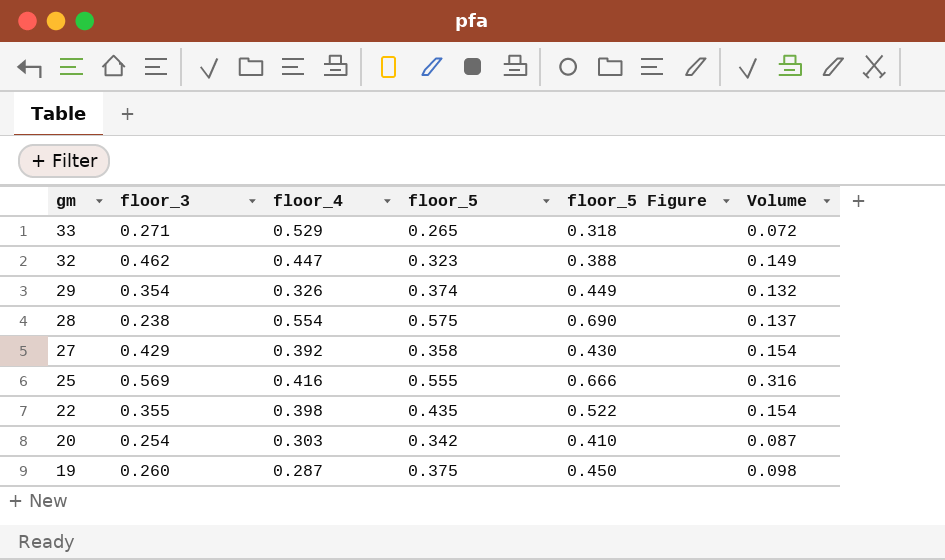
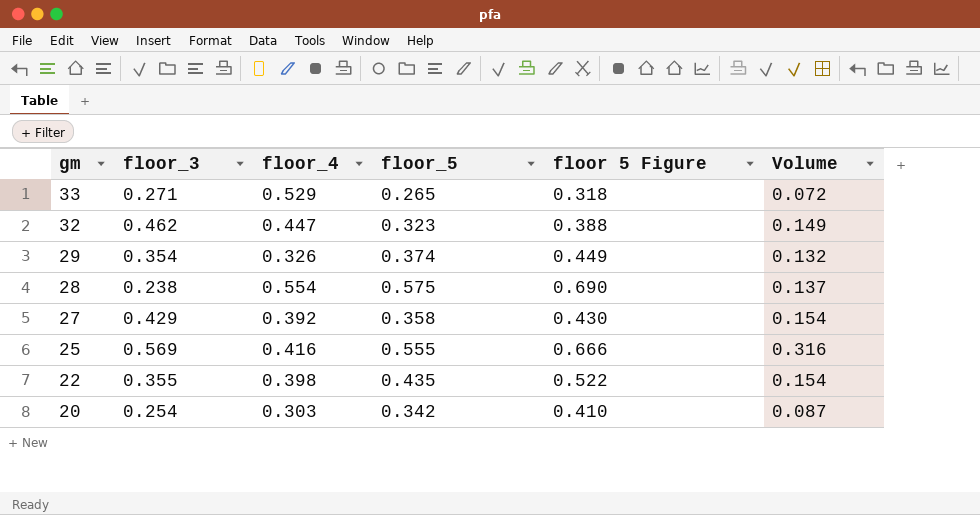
column name: floor_5 Figure -> floor 5 Figure
row 19: 0.260 | 0.287 | 0.375 | 0.450 | 0.098 -> none

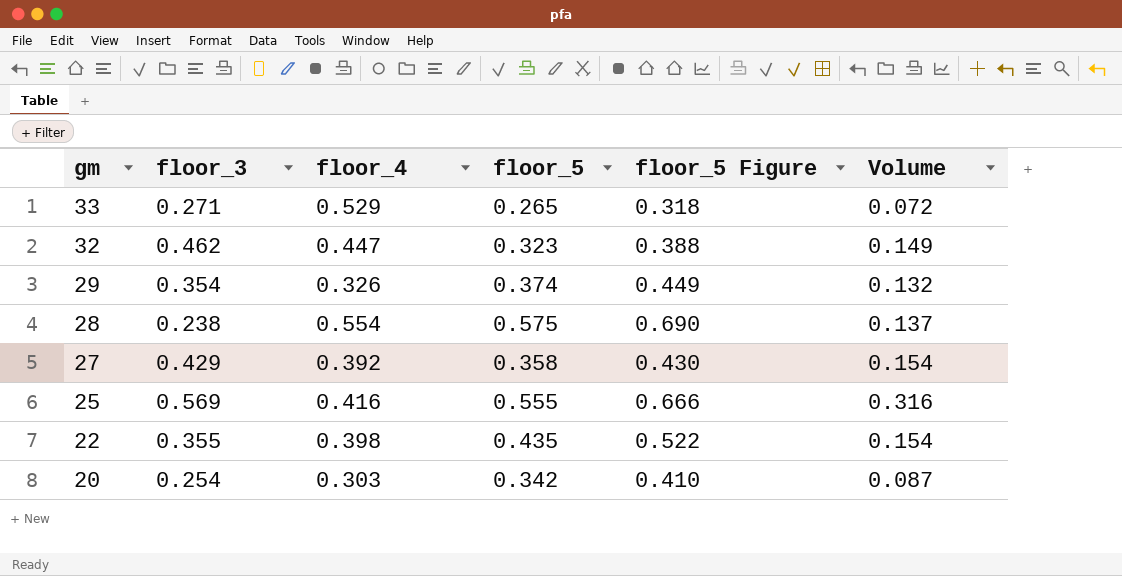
column name: floor 5 Figure -> floor_5 Figure

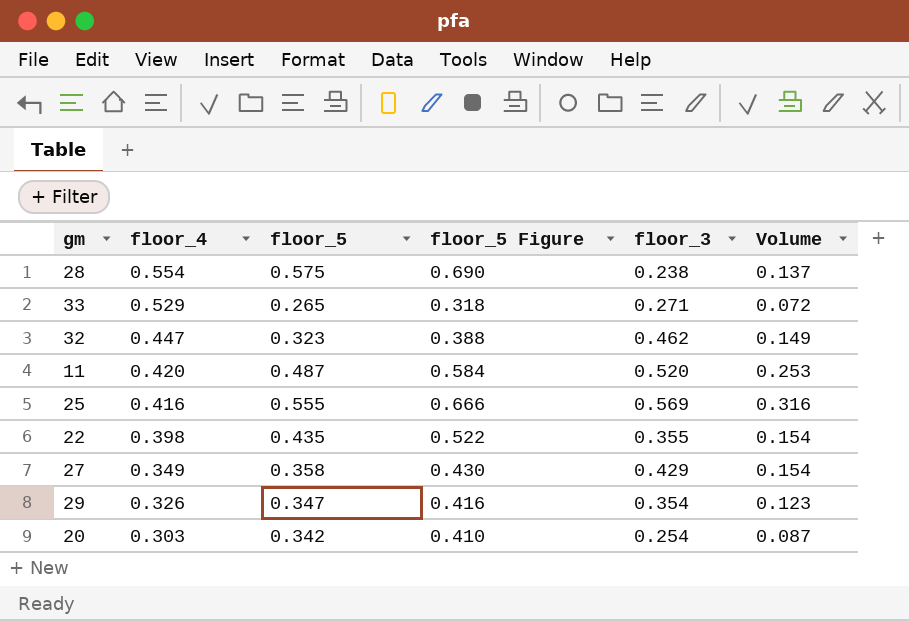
row order: gm descending -> floor_4 descending
column floor_3 | position: 2 -> 5
row 11: none -> 0.420 | 0.487 | 0.584 | 0.520 | 0.253
27 | floor_4: 0.392 -> 0.349
29 | floor_5: 0.374 -> 0.347
29 | floor_5 Figure: 0.449 -> 0.416
29 | Volume: 0.132 -> 0.123

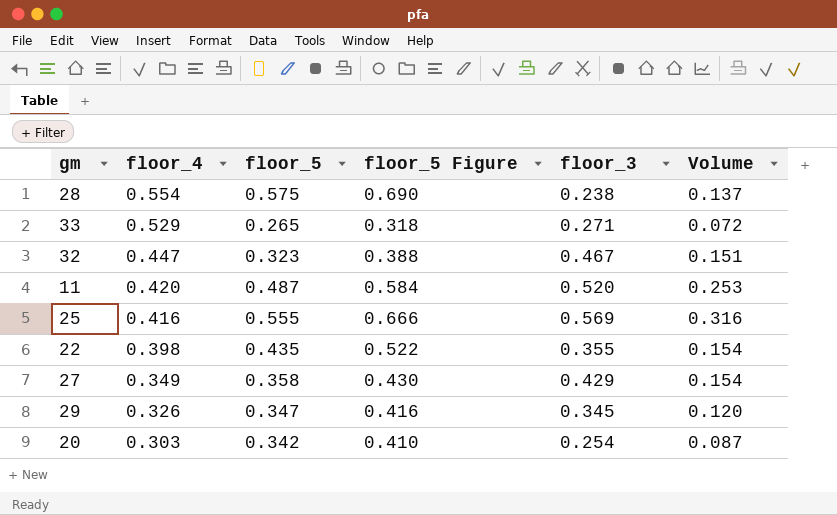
32 | floor_3: 0.462 -> 0.467
32 | Volume: 0.149 -> 0.151
29 | floor_3: 0.354 -> 0.345
29 | Volume: 0.123 -> 0.120

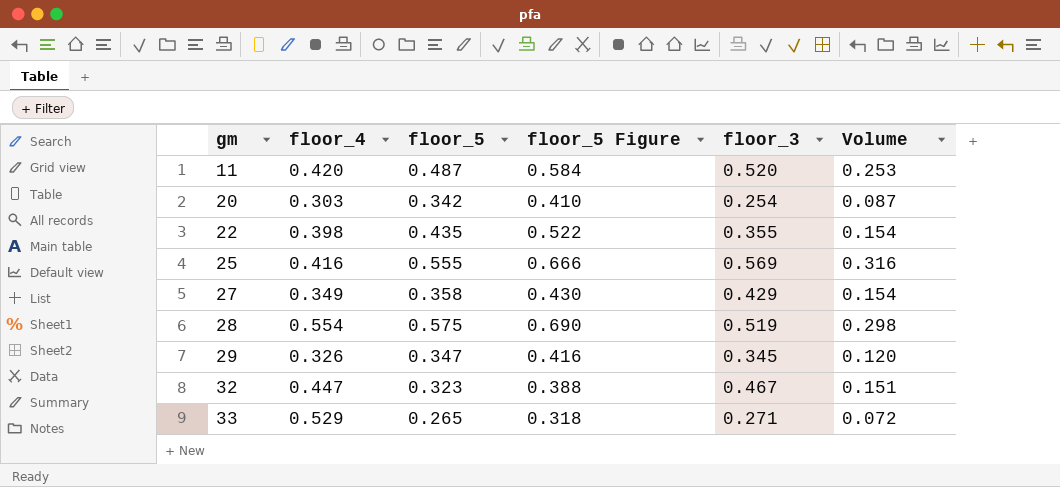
row order: floor_4 descending -> gm ascending
28 | floor_3: 0.238 -> 0.519
28 | Volume: 0.137 -> 0.298

